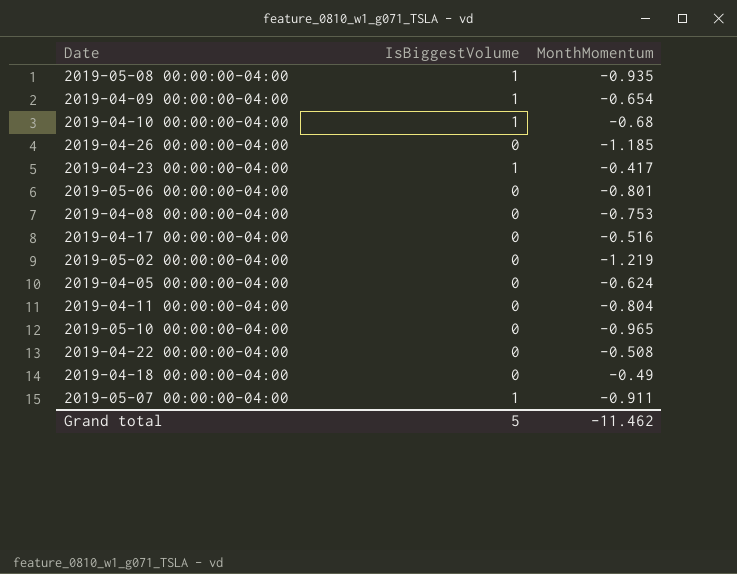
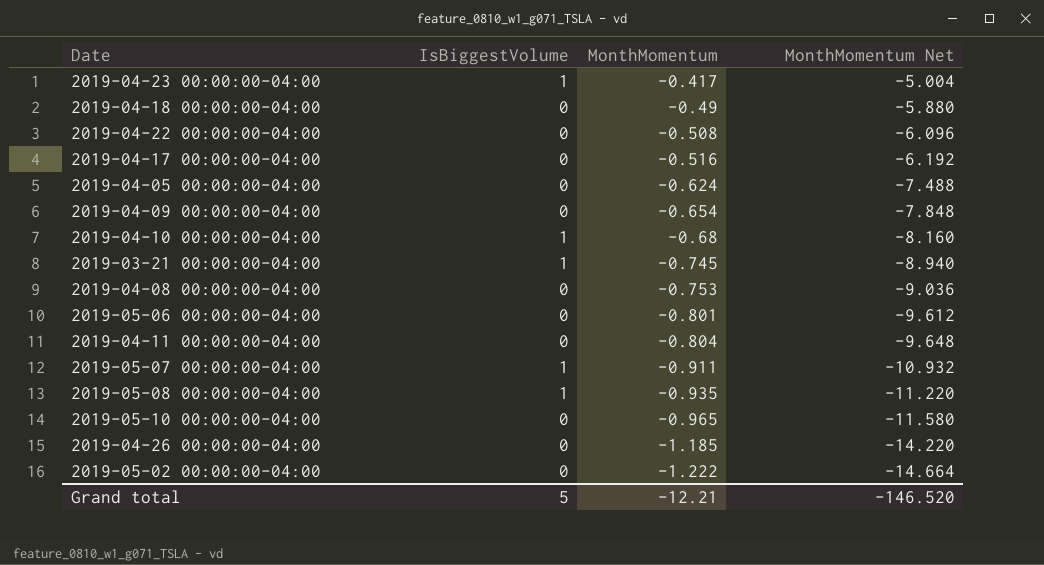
row order: none -> MonthMomentum descending
column MonthMomentum Net | formula: none -> [MonthMomentum] * 12
2019-04-09 00:00:00-04:00 | IsBiggestVolume: 1 -> 0
row 2019-03-21 00:00:00-04:00: none -> 1 | -0.745 | -8.940
2019-05-02 00:00:00-04:00 | MonthMomentum: -1.219 -> -1.222
Grand total | MonthMomentum: -11.462 -> -12.21

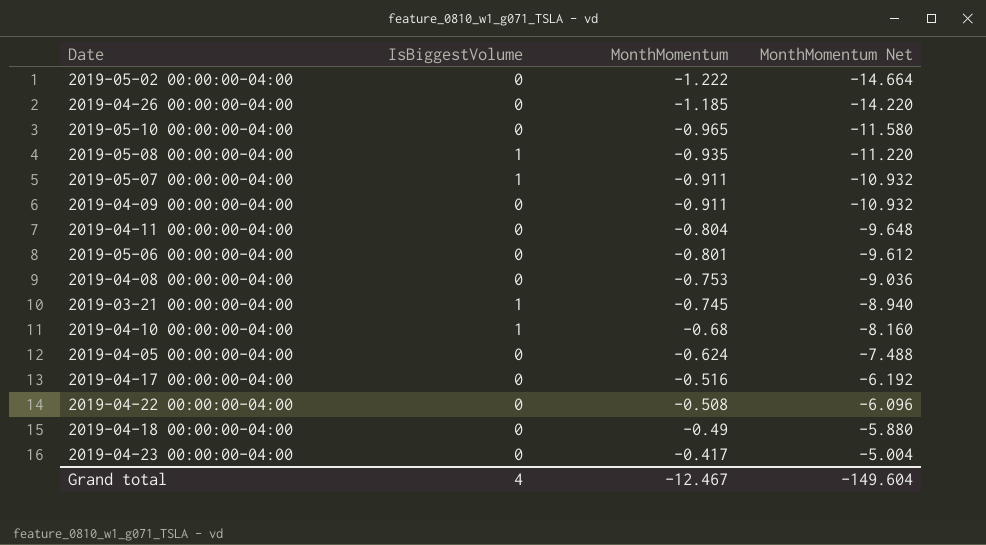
row order: MonthMomentum descending -> MonthMomentum ascending
2019-04-09 00:00:00-04:00 | MonthMomentum: -0.654 -> -0.911
2019-04-09 00:00:00-04:00 | MonthMomentum Net: -7.848 -> -10.932
2019-04-23 00:00:00-04:00 | IsBiggestVolume: 1 -> 0
Grand total | IsBiggestVolume: 5 -> 4
Grand total | MonthMomentum: -12.21 -> -12.467
Grand total | MonthMomentum Net: -146.520 -> -149.604

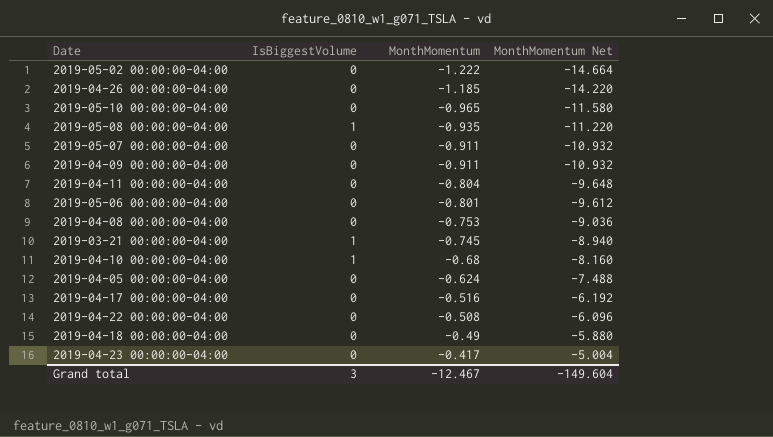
2019-05-07 00:00:00-04:00 | IsBiggestVolume: 1 -> 0
Grand total | IsBiggestVolume: 4 -> 3

